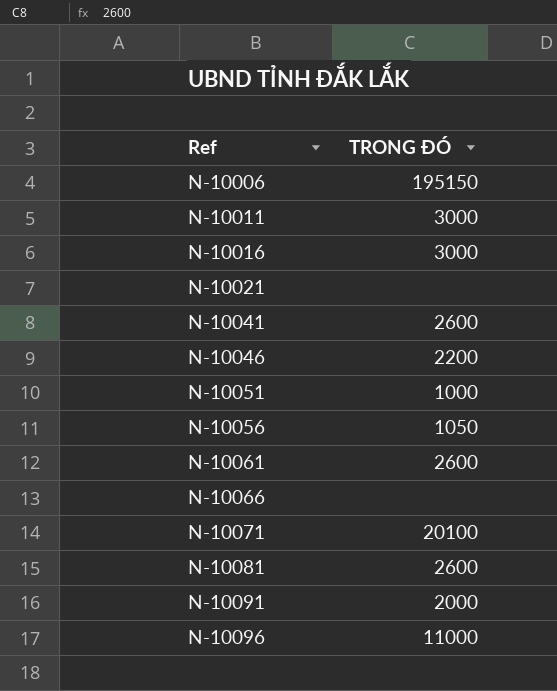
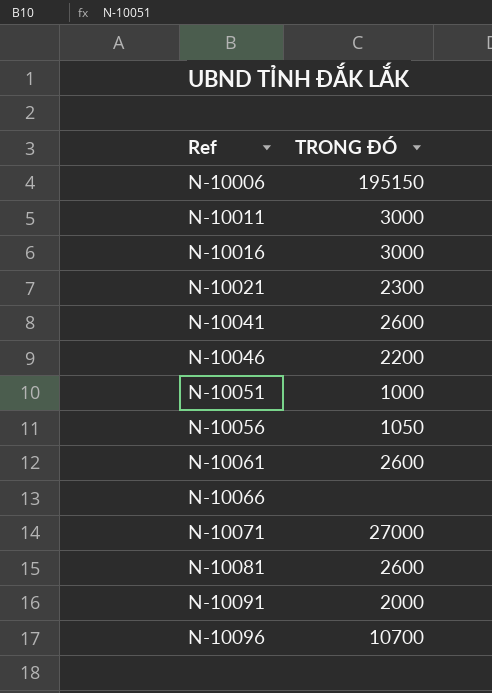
N-10021 | TRONG ĐÓ: none -> 2300
N-10071 | TRONG ĐÓ: 20100 -> 27000
N-10096 | TRONG ĐÓ: 11000 -> 10700

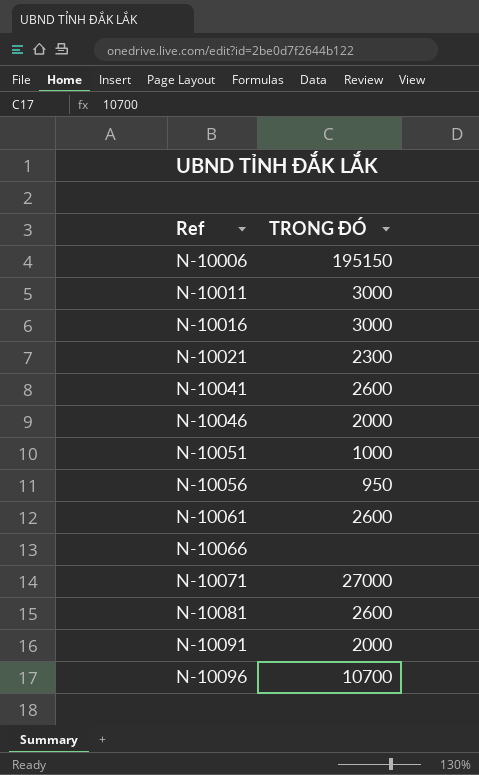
N-10046 | TRONG ĐÓ: 2200 -> 2000
N-10056 | TRONG ĐÓ: 1050 -> 950

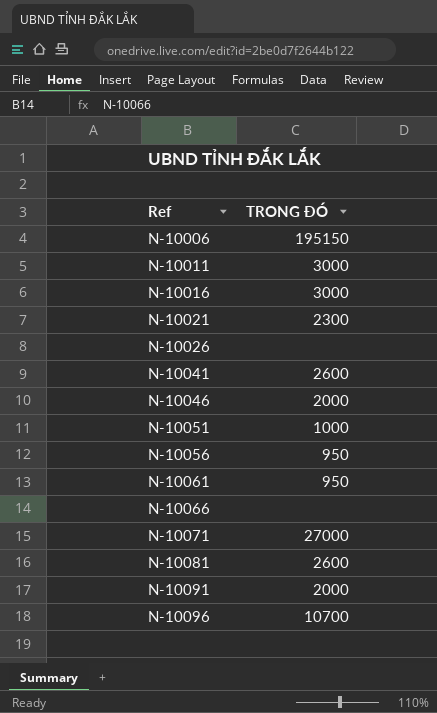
row N-10026: none -> none
N-10061 | TRONG ĐÓ: 2600 -> 950

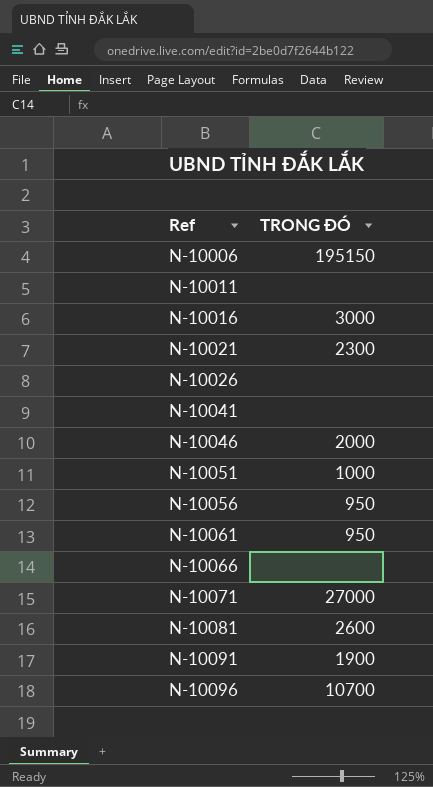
N-10011 | TRONG ĐÓ: 3000 -> none
N-10041 | TRONG ĐÓ: 2600 -> none
N-10091 | TRONG ĐÓ: 2000 -> 1900

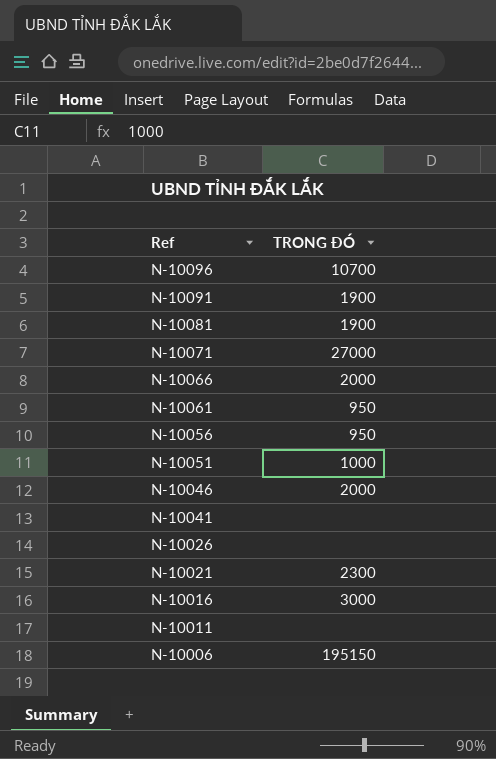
row order: Ref ascending -> Ref descending
N-10081 | TRONG ĐÓ: 2600 -> 1900
N-10066 | TRONG ĐÓ: none -> 2000

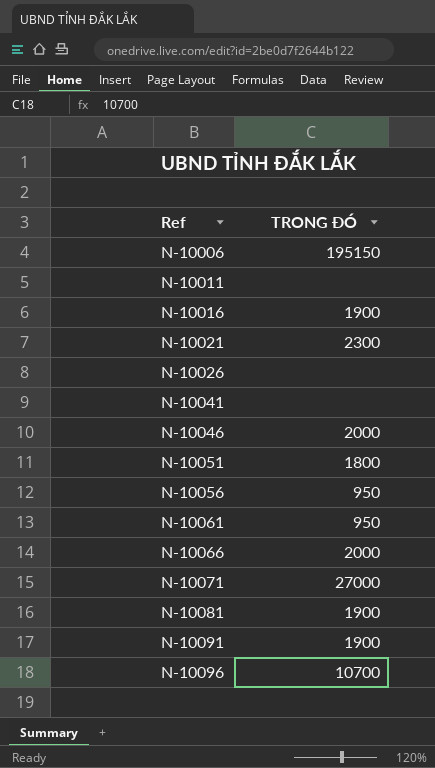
row order: Ref descending -> Ref ascending
N-10016 | TRONG ĐÓ: 3000 -> 1900
N-10051 | TRONG ĐÓ: 1000 -> 1800

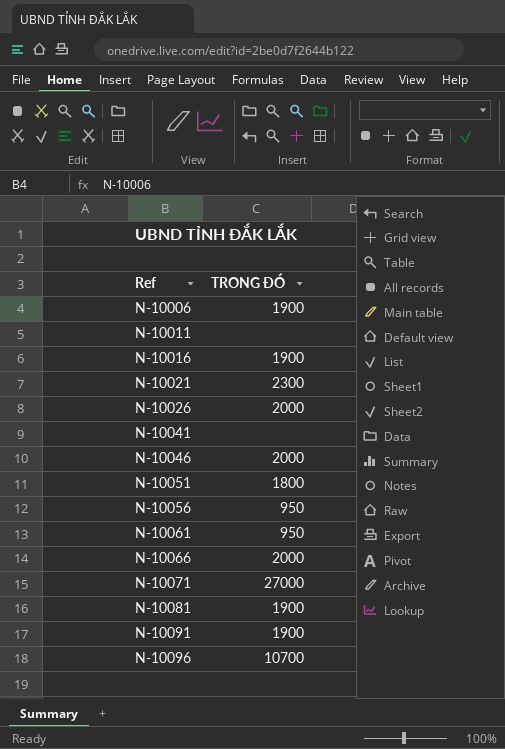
N-10006 | TRONG ĐÓ: 195150 -> 1900
N-10026 | TRONG ĐÓ: none -> 2000

